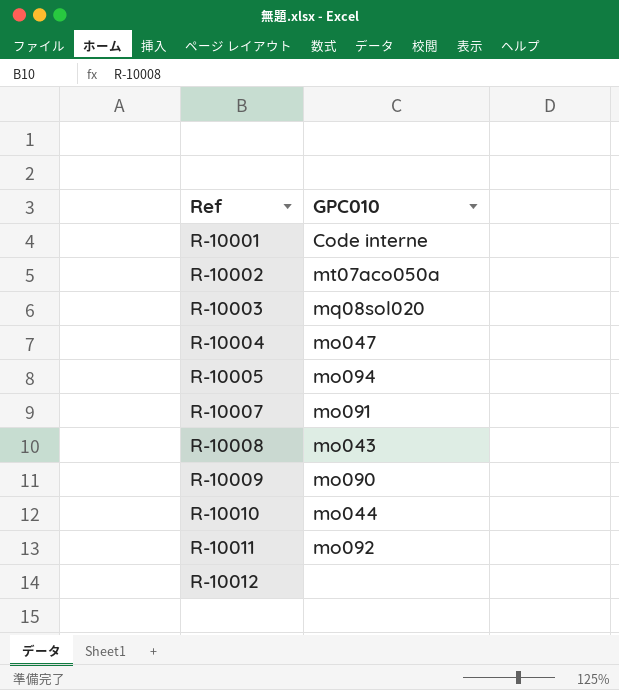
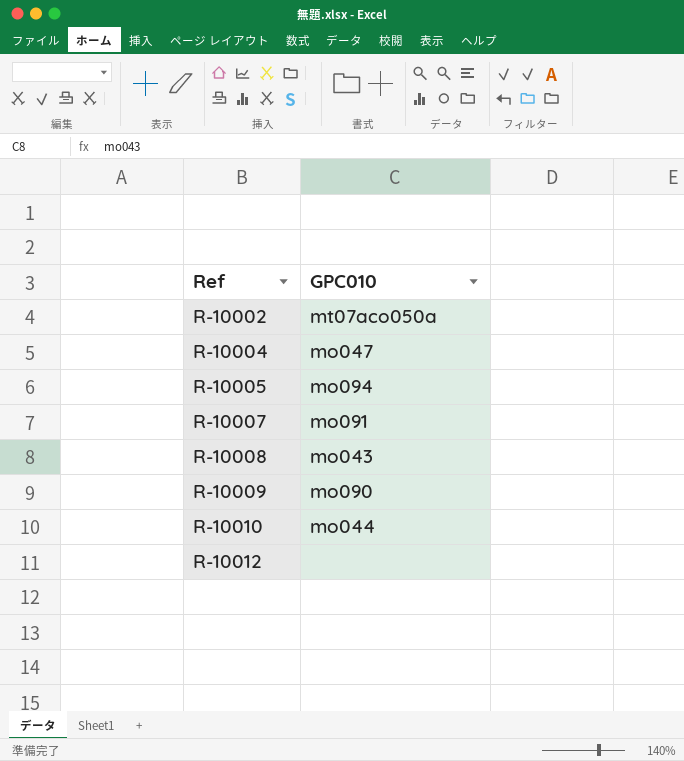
row R-10001: Code interne -> none
row R-10003: mq08sol020 -> none
row R-10011: mo092 -> none

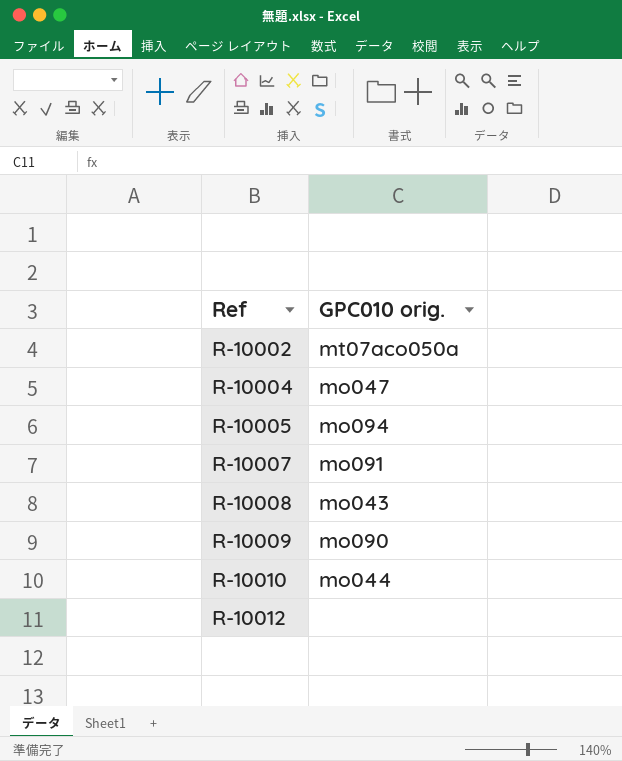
column name: GPC010 -> GPC010 orig.

